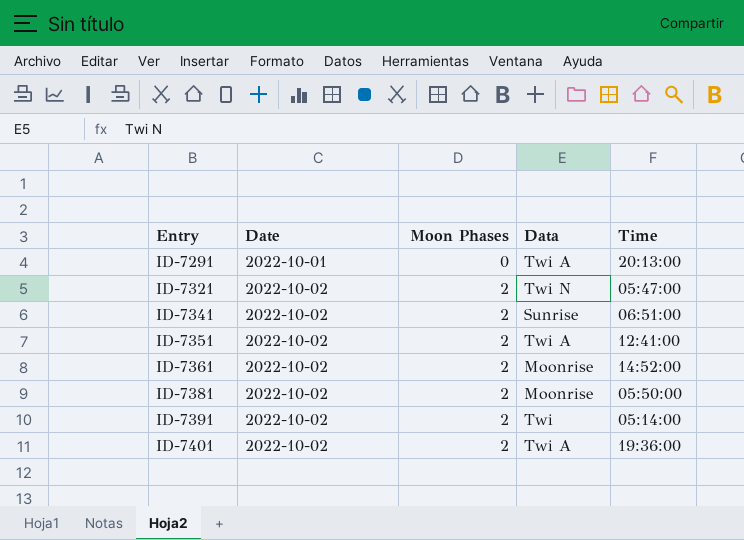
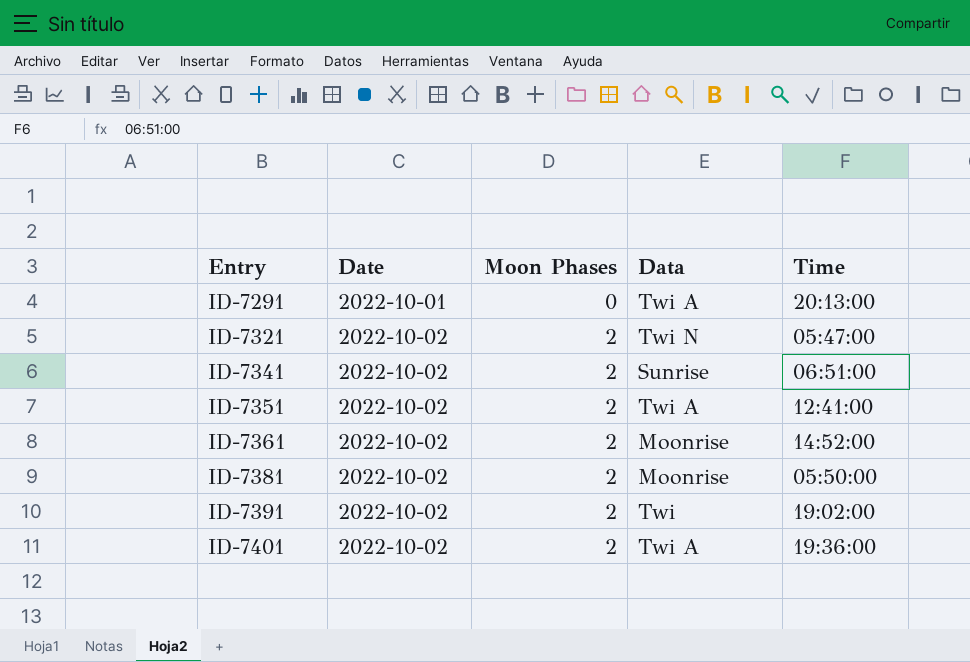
ID-7391 | Time: 05:14:00 -> 19:02:00

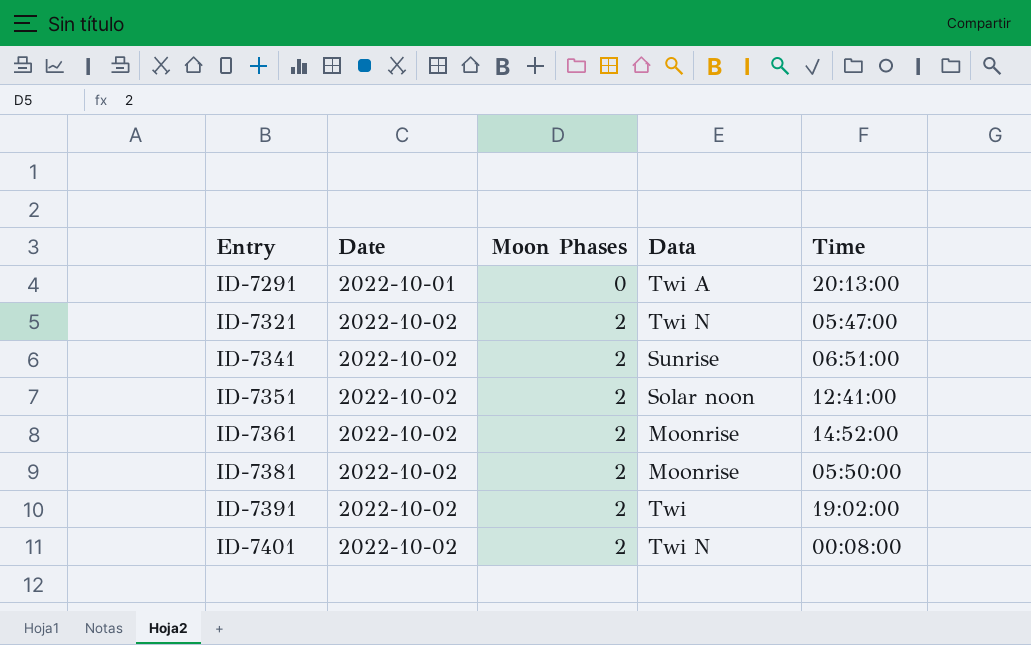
ID-7351 | Data: Twi A -> Solar noon
ID-7401 | Data: Twi A -> Twi N
ID-7401 | Time: 19:36:00 -> 00:08:00

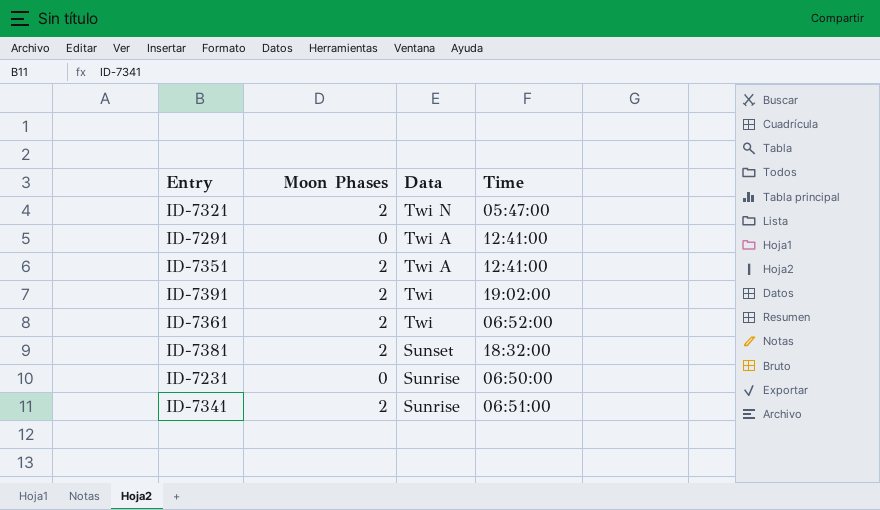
row order: Entry ascending -> Data descending
column Date | position: 2 -> none
row ID-7401: 2022-10-02 | 2 | Twi N | 00:08:00 -> none
ID-7291 | Time: 20:13:00 -> 12:41:00
ID-7351 | Data: Solar noon -> Twi A
ID-7361 | Data: Moonrise -> Twi
ID-7361 | Time: 14:52:00 -> 06:52:00
ID-7381 | Data: Moonrise -> Sunset
ID-7381 | Time: 05:50:00 -> 18:32:00
row ID-7231: none -> 0 | Sunrise | 06:50:00

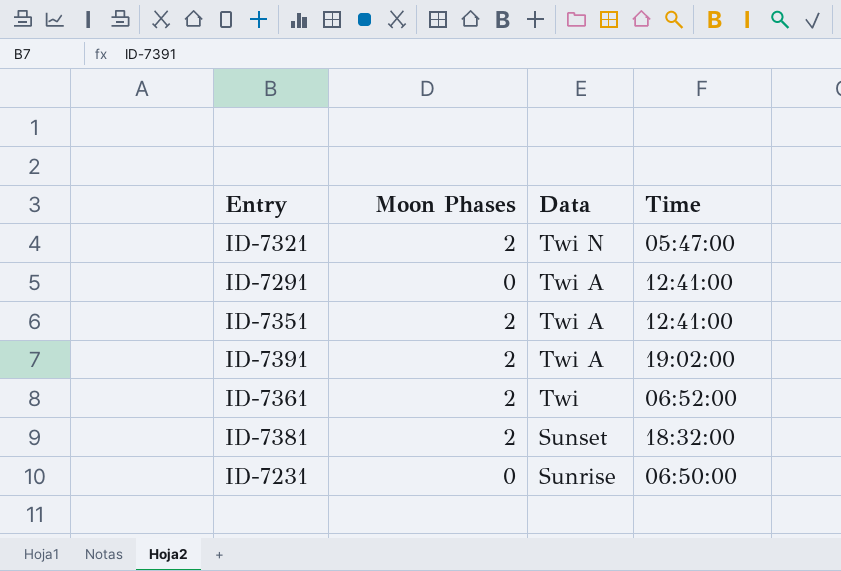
row ID-7341: 2 | Sunrise | 06:51:00 -> none
ID-7391 | Data: Twi -> Twi A

